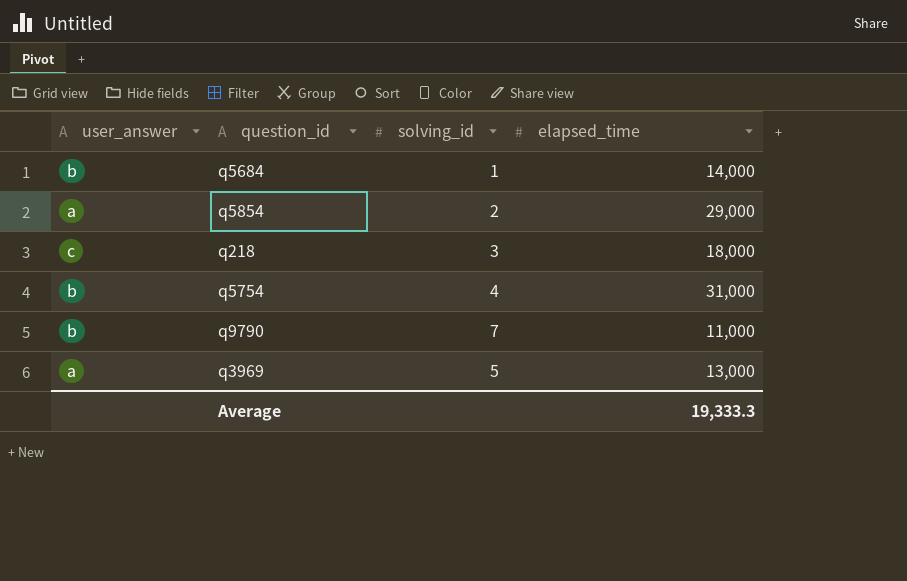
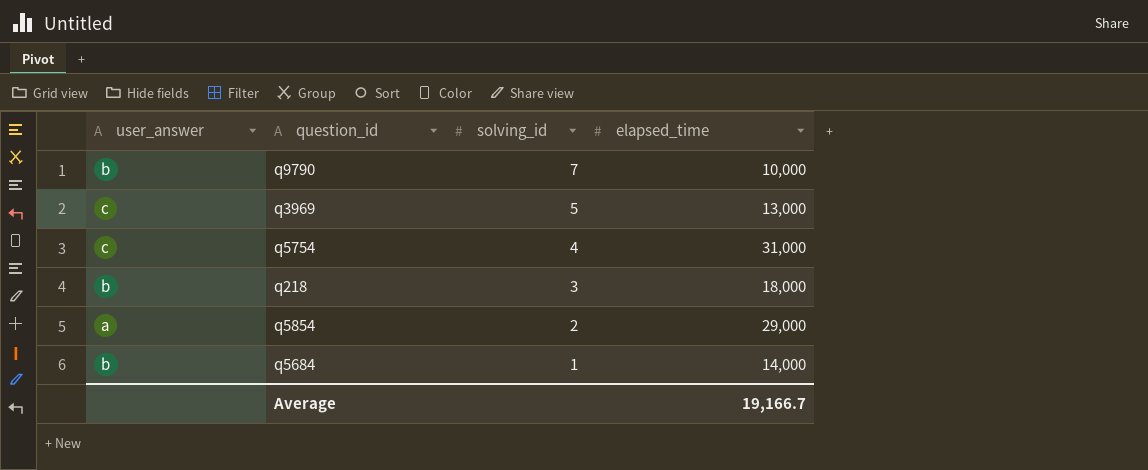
row order: none -> solving_id descending
q9790 | elapsed_time: 11,000 -> 10,000
q3969 | user_answer: a -> c
q5754 | user_answer: b -> c
q218 | user_answer: c -> b
Average | elapsed_time: 19,333.3 -> 19,166.7

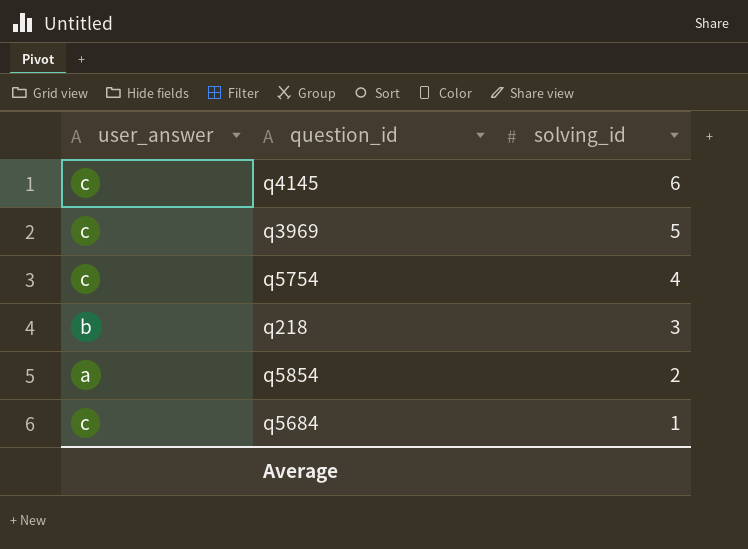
column elapsed_time | position: 4 -> none
row q9790: b | 7 | 10,000 -> none
row q4145: none -> c | 6
q5684 | user_answer: b -> c

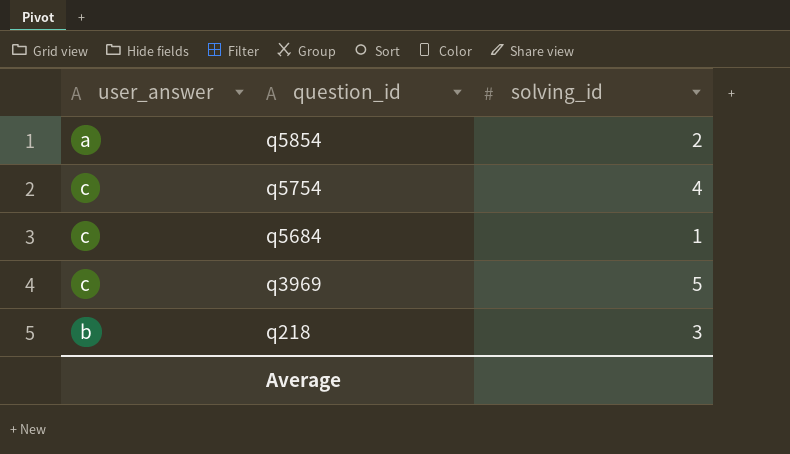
row order: solving_id descending -> question_id descending
row q4145: c | 6 -> none

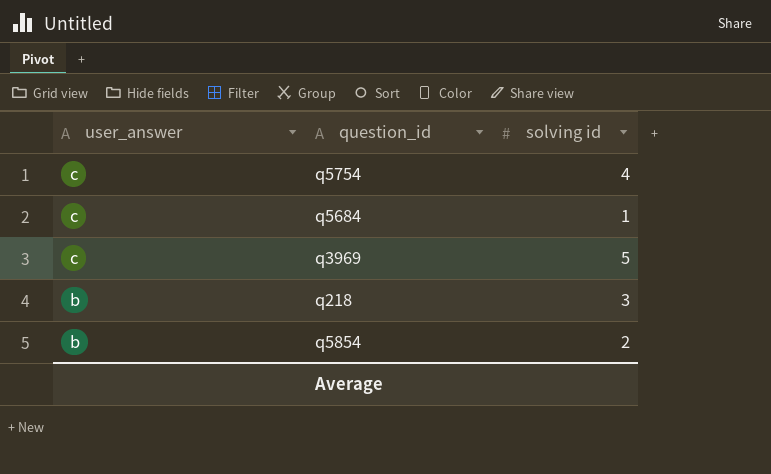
row order: question_id descending -> user_answer descending
column name: solving_id -> solving id
q5854 | user_answer: a -> b

